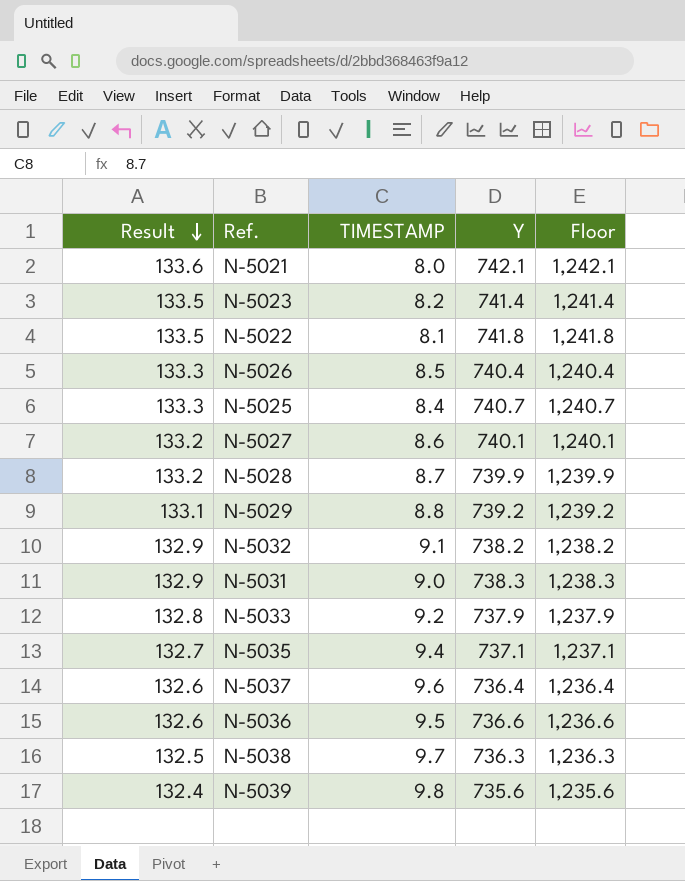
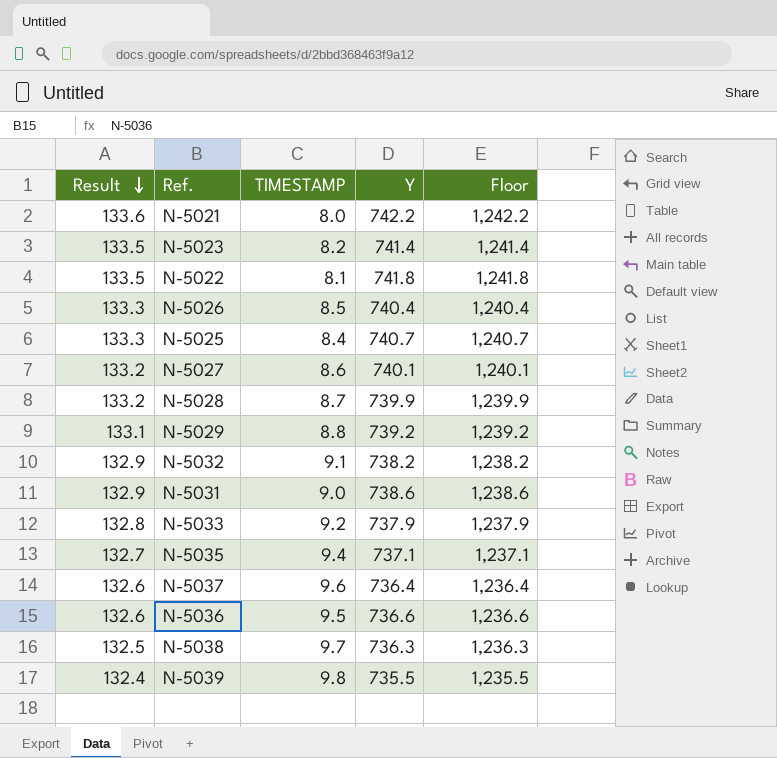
N-5021 | Y: 742.1 -> 742.2
N-5021 | Floor: 1,242.1 -> 1,242.2
N-5031 | Y: 738.3 -> 738.6
N-5031 | Floor: 1,238.3 -> 1,238.6
N-5039 | Y: 735.6 -> 735.5
N-5039 | Floor: 1,235.6 -> 1,235.5

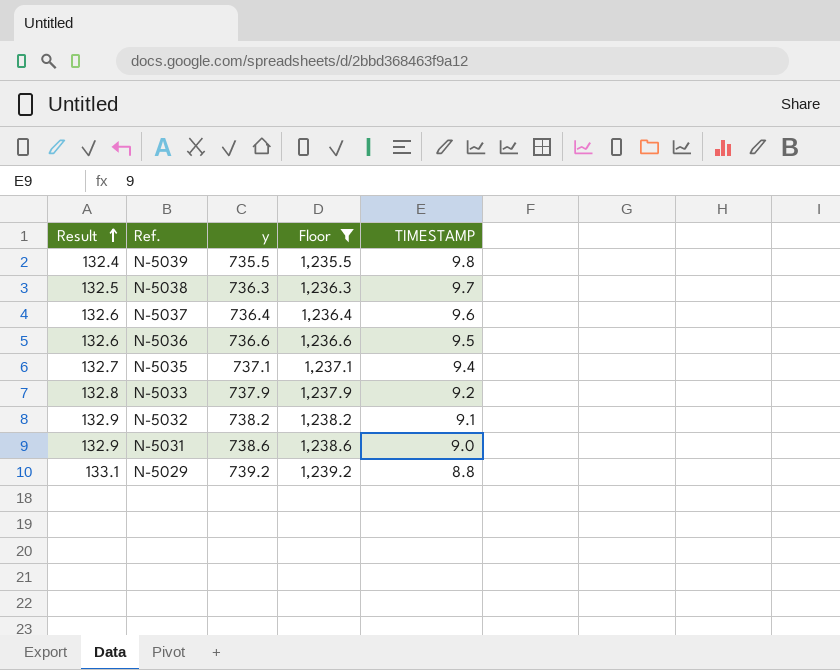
filter: none -> Floor <= 1,239.2
row order: Result descending -> Result ascending
column name: Y -> y
column TIMESTAMP | position: 3 -> 5

